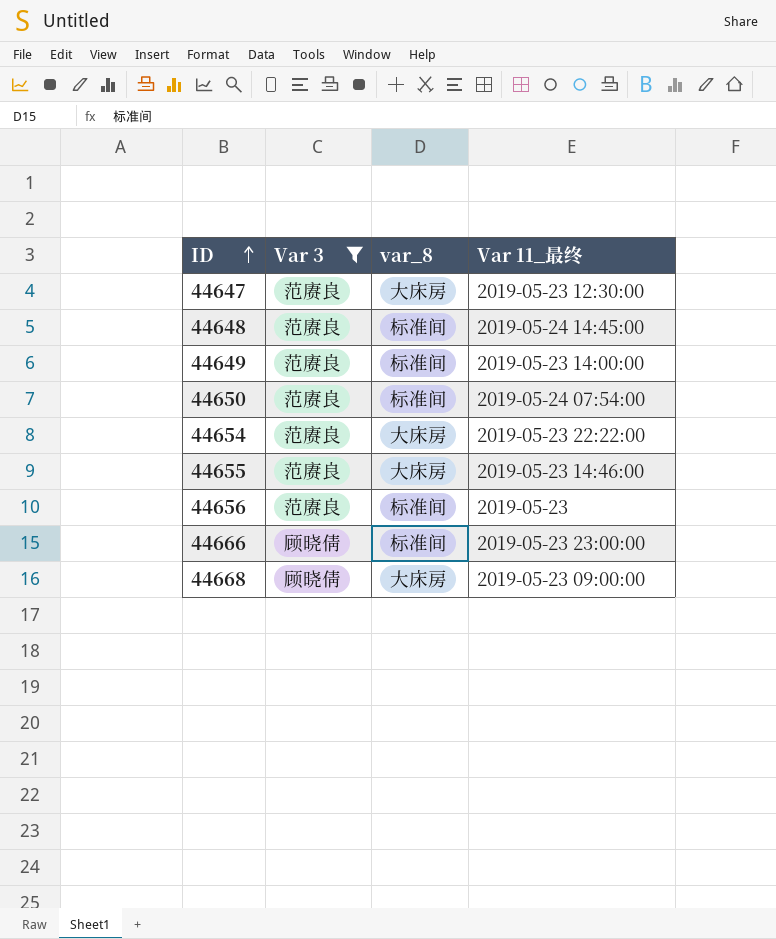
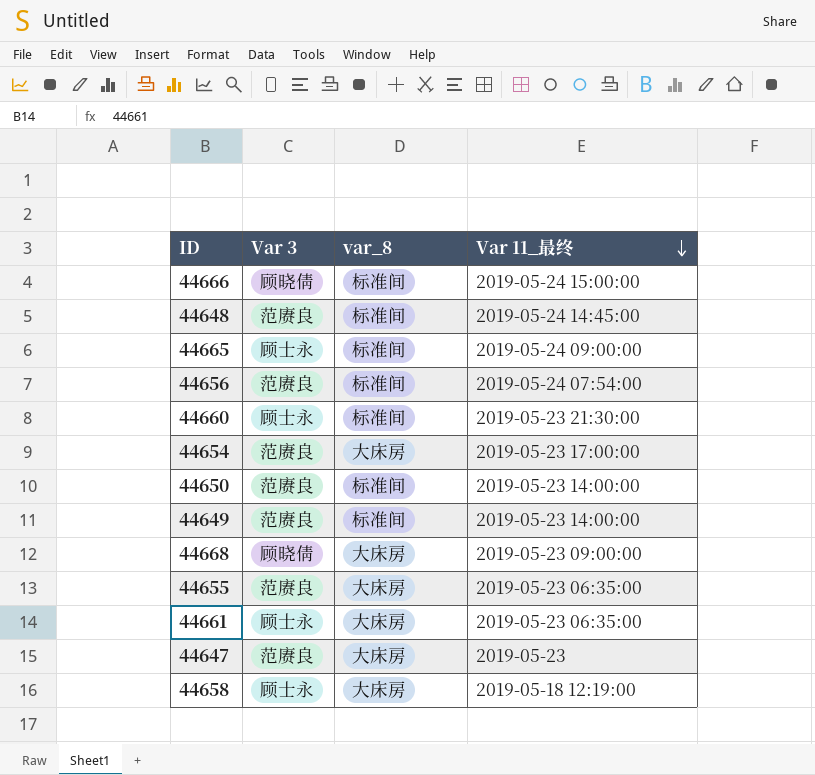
filter: Var 3 != 顾士永 -> none
row order: ID ascending -> Var 11_最终 descending
44666 | Var 11_最终: 2019-05-23 23:00:00 -> 2019-05-24 15:00:00
44656 | Var 11_最终: 2019-05-23 -> 2019-05-24 07:54:00
44654 | Var 11_最终: 2019-05-23 22:22:00 -> 2019-05-23 17:00:00
44650 | Var 11_最终: 2019-05-24 07:54:00 -> 2019-05-23 14:00:00
44655 | Var 11_最终: 2019-05-23 14:46:00 -> 2019-05-23 06:35:00
44647 | Var 11_最终: 2019-05-23 12:30:00 -> 2019-05-23

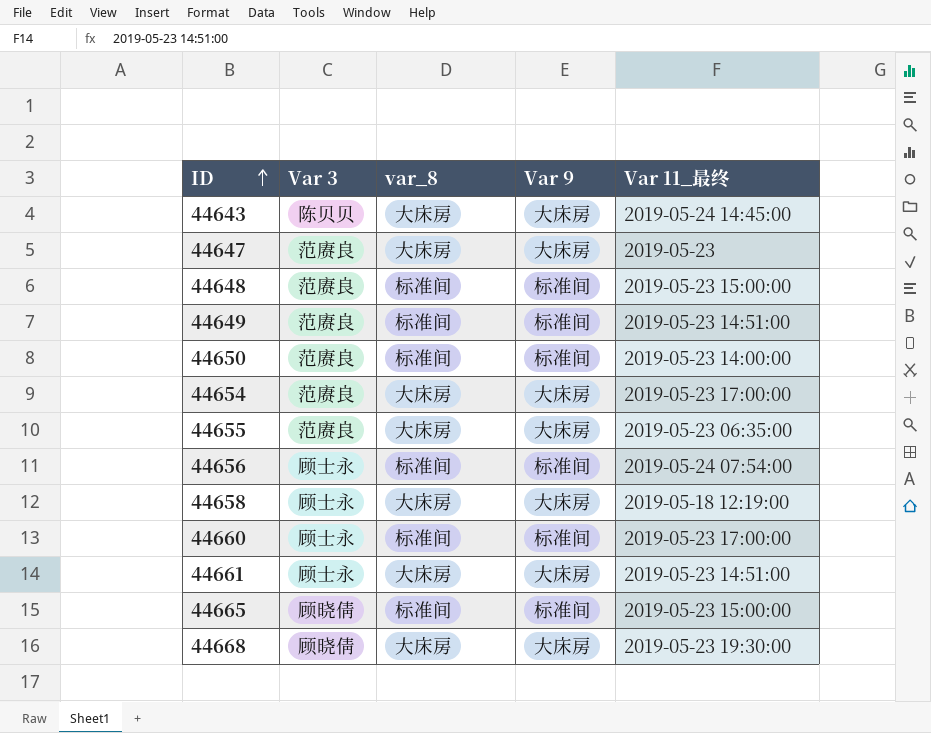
row order: Var 11_最终 descending -> ID ascending
column Var 9 | position: none -> 4
row 44666: 顾晓倩 | 标准间 | 2019-05-24 15:00:00 -> none
row 44643: none -> 陈贝贝 | 大床房 | 大床房 | 2019-05-24 14:45:00
44648 | Var 11_最终: 2019-05-24 14:45:00 -> 2019-05-23 15:00:00
44649 | Var 11_最终: 2019-05-23 14:00:00 -> 2019-05-23 14:51:00
44656 | Var 3: 范赓良 -> 顾士永
44660 | Var 11_最终: 2019-05-23 21:30:00 -> 2019-05-23 17:00:00
44661 | Var 11_最终: 2019-05-23 06:35:00 -> 2019-05-23 14:51:00
44665 | Var 3: 顾士永 -> 顾晓倩
44665 | Var 11_最终: 2019-05-24 09:00:00 -> 2019-05-23 15:00:00
44668 | Var 11_最终: 2019-05-23 09:00:00 -> 2019-05-23 19:30:00

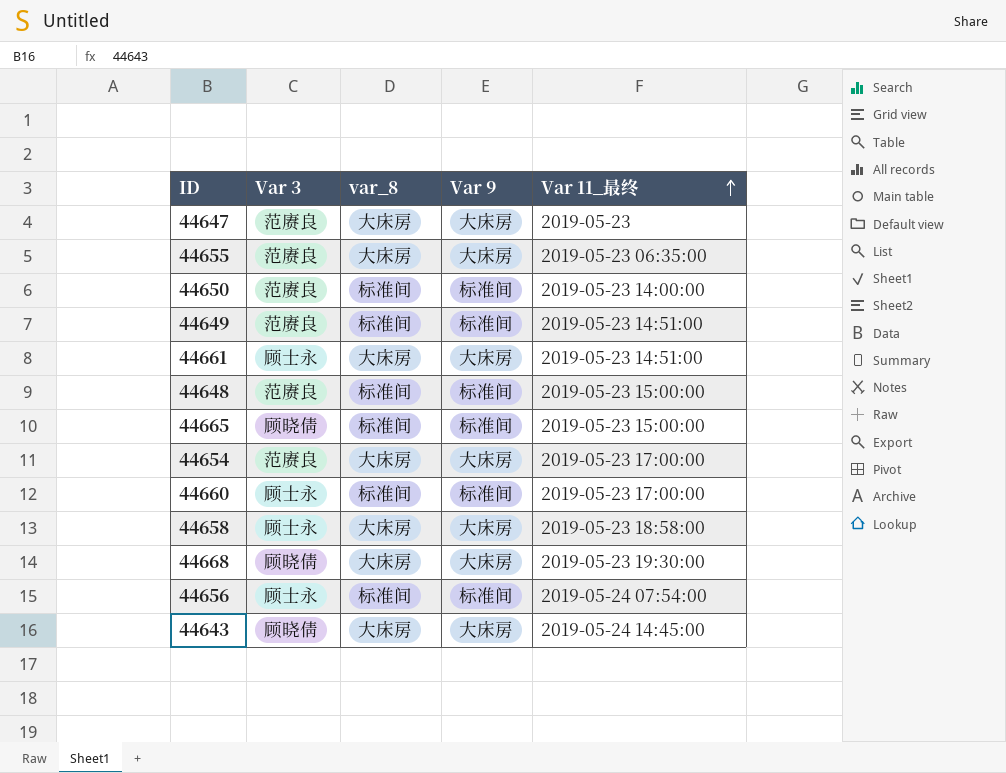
row order: ID ascending -> Var 11_最终 ascending
44658 | Var 11_最终: 2019-05-18 12:19:00 -> 2019-05-23 18:58:00
44643 | Var 3: 陈贝贝 -> 顾晓倩

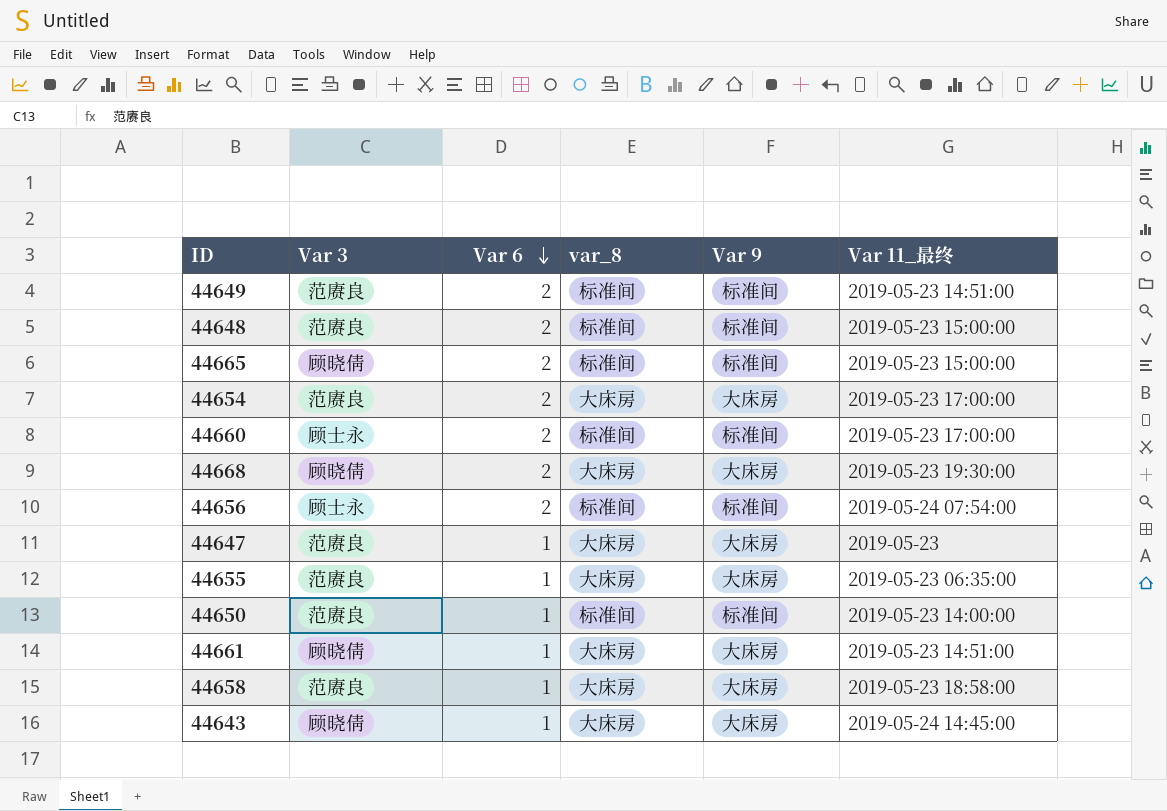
row order: Var 11_最终 ascending -> Var 6 descending
column Var 6 | position: none -> 3
44661 | Var 3: 顾士永 -> 顾晓倩
44658 | Var 3: 顾士永 -> 范赓良

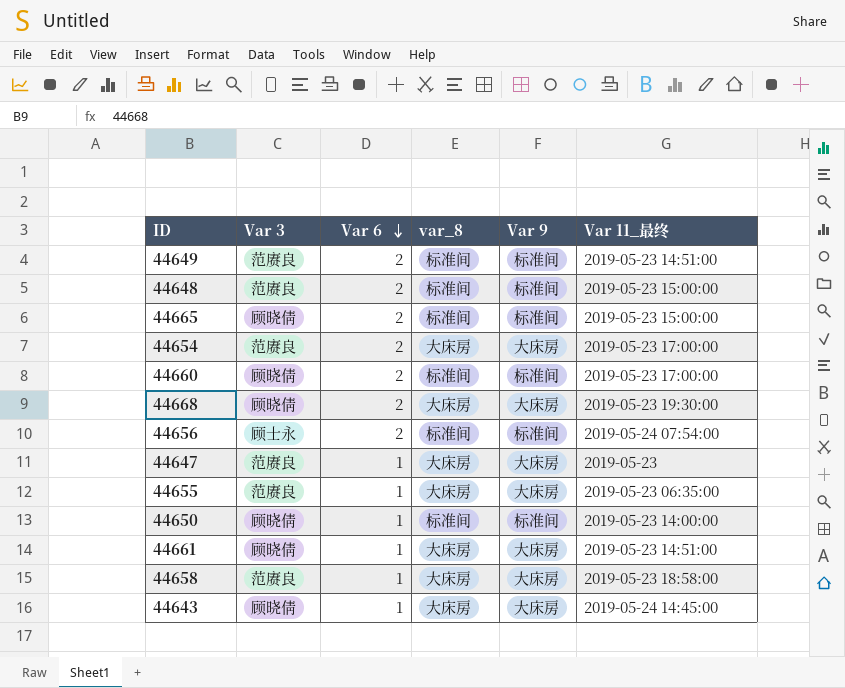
44660 | Var 3: 顾士永 -> 顾晓倩
44650 | Var 3: 范赓良 -> 顾晓倩

